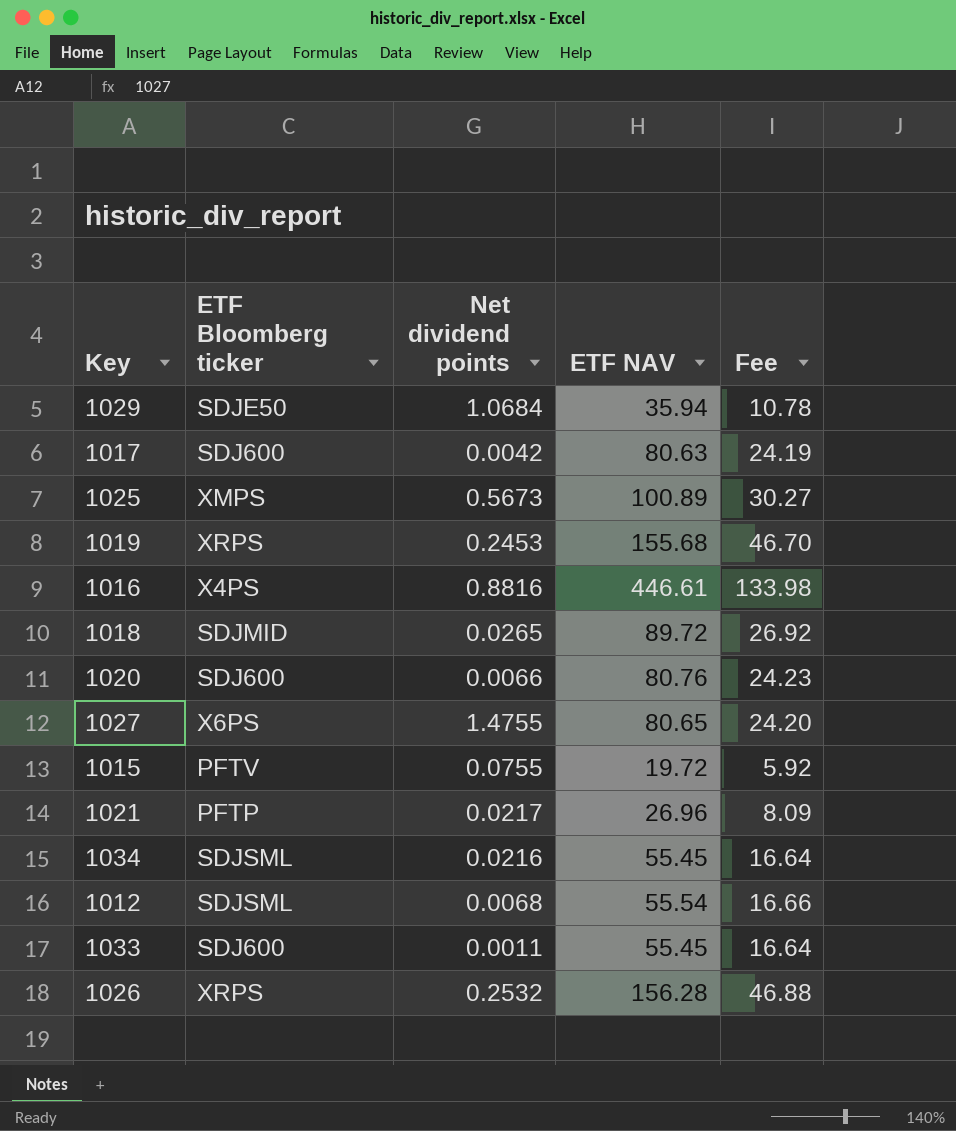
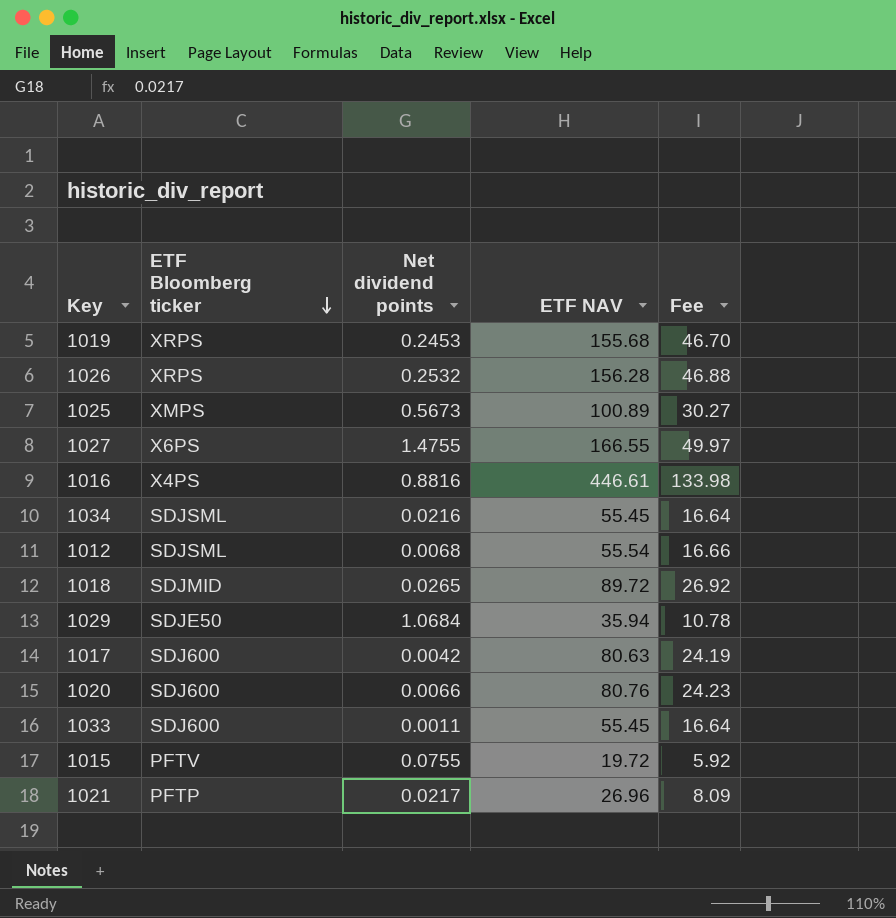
row order: none -> ETF Bloomberg ticker descending
1027 | ETF NAV: 80.65 -> 166.55
1027 | Fee: 24.20 -> 49.97

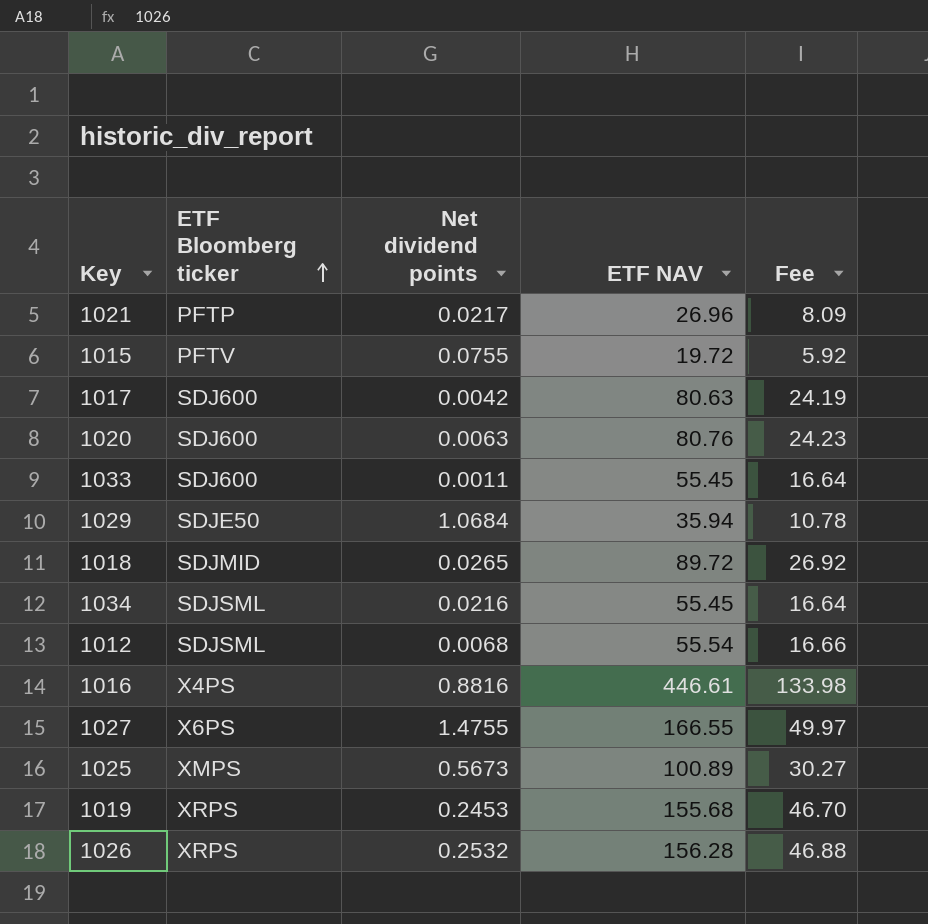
row order: ETF Bloomberg ticker descending -> ETF Bloomberg ticker ascending
1020 | Net dividend points: 0.0066 -> 0.0063

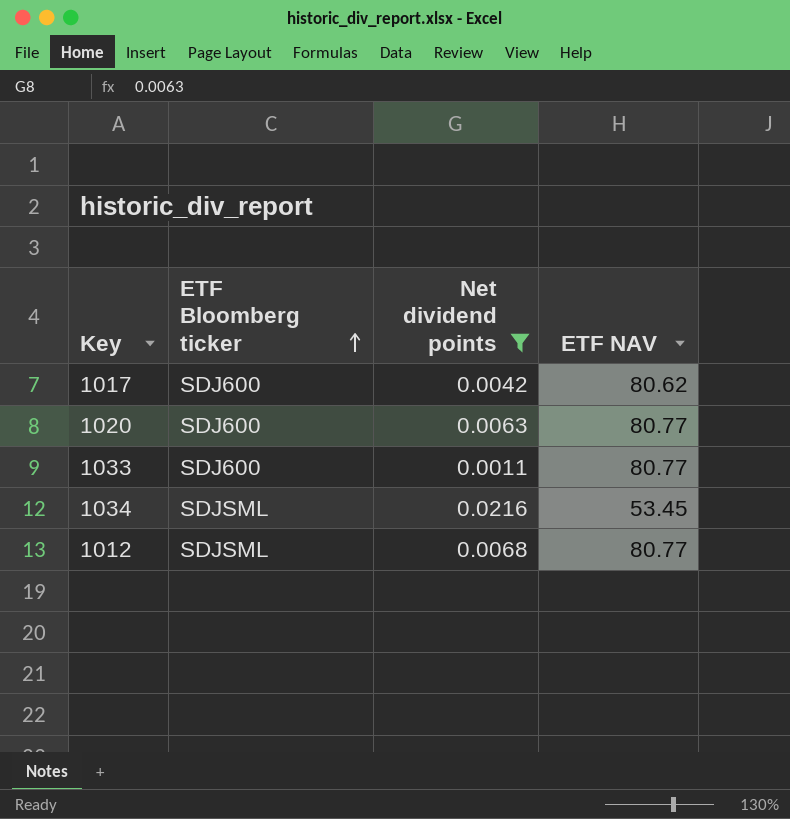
filter: none -> Net dividend points <= 0.0216
column Fee | formula: [ETF NAV] * 0.3 -> none
1017 | ETF NAV: 80.63 -> 80.62
1020 | ETF NAV: 80.76 -> 80.77
1033 | ETF NAV: 55.45 -> 80.77
1034 | ETF NAV: 55.45 -> 53.45
1012 | ETF NAV: 55.54 -> 80.77

